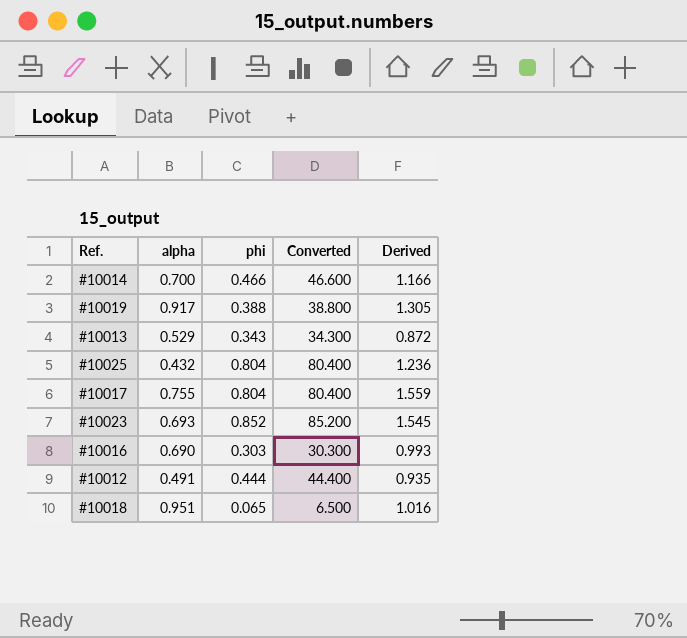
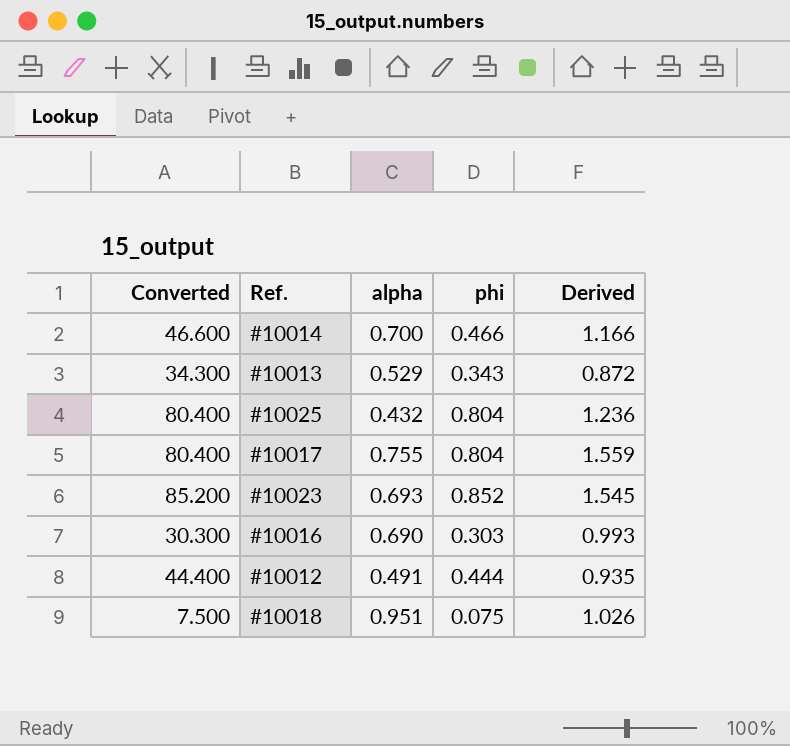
column Converted | position: 4 -> 1
row #10019: 0.917 | 0.388 | 38.800 | 1.305 -> none
#10018 | Converted: 6.500 -> 7.500
#10018 | phi: 0.065 -> 0.075
#10018 | Derived: 1.016 -> 1.026

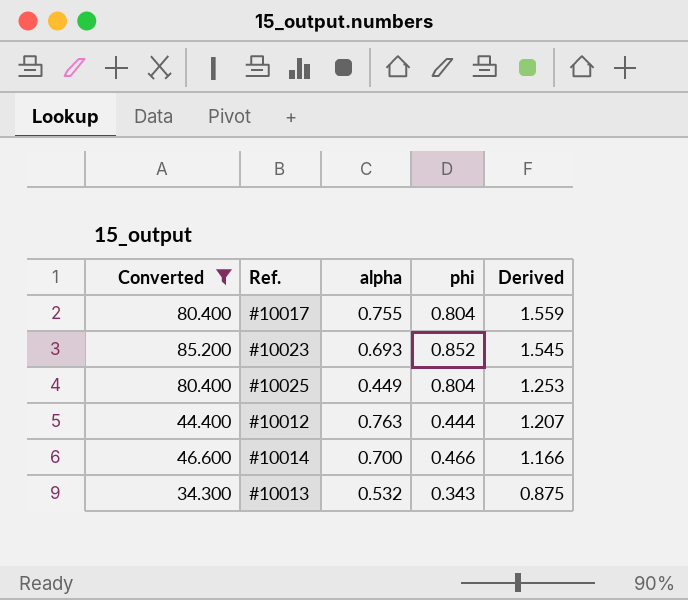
filter: none -> Converted >= 34.300
row order: none -> Derived descending
#10025 | alpha: 0.432 -> 0.449
#10025 | Derived: 1.236 -> 1.253
#10012 | alpha: 0.491 -> 0.763
#10012 | Derived: 0.935 -> 1.207
#10013 | alpha: 0.529 -> 0.532
#10013 | Derived: 0.872 -> 0.875

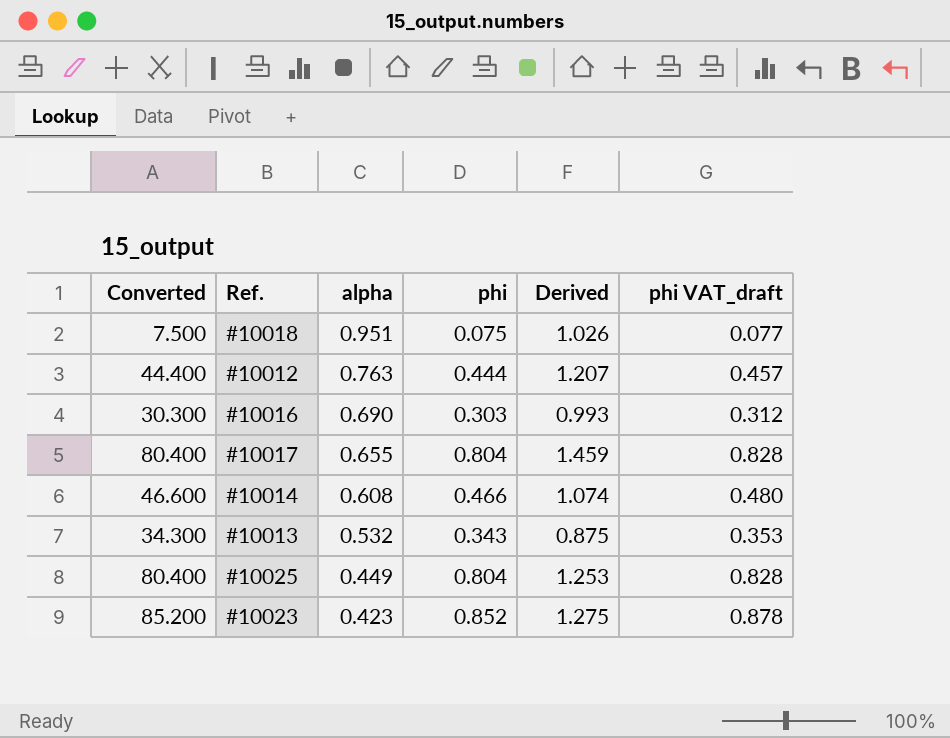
filter: Converted >= 34.300 -> none
row order: Derived descending -> alpha descending
column phi VAT_draft | formula: none -> [phi] * 1.03
#10017 | alpha: 0.755 -> 0.655
#10017 | Derived: 1.559 -> 1.459
#10014 | alpha: 0.700 -> 0.608
#10014 | Derived: 1.166 -> 1.074
#10023 | alpha: 0.693 -> 0.423
#10023 | Derived: 1.545 -> 1.275

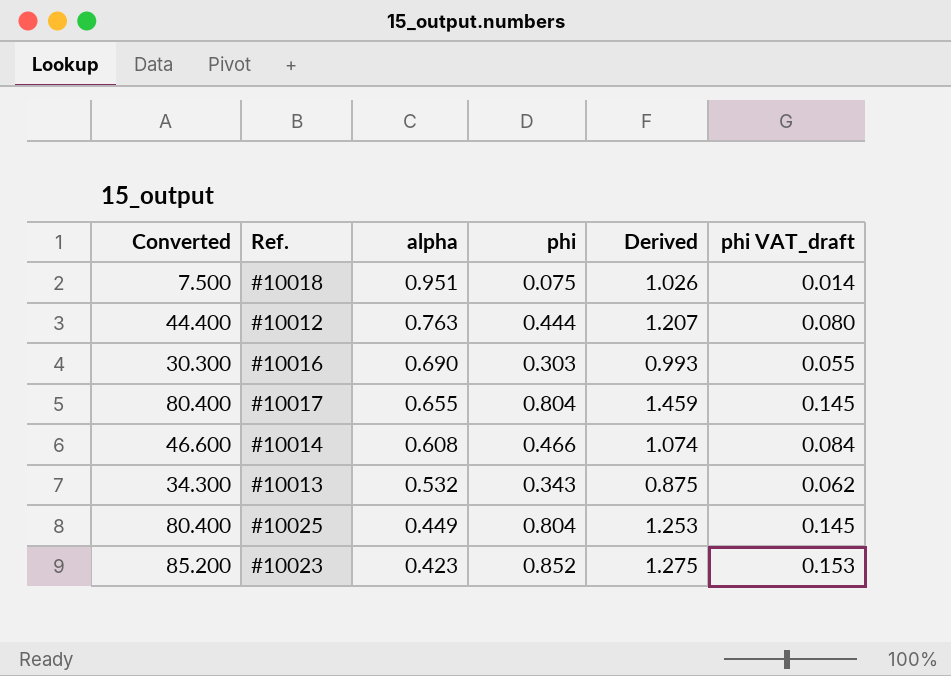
column phi VAT_draft | formula: [phi] * 1.03 -> [phi] * 0.18

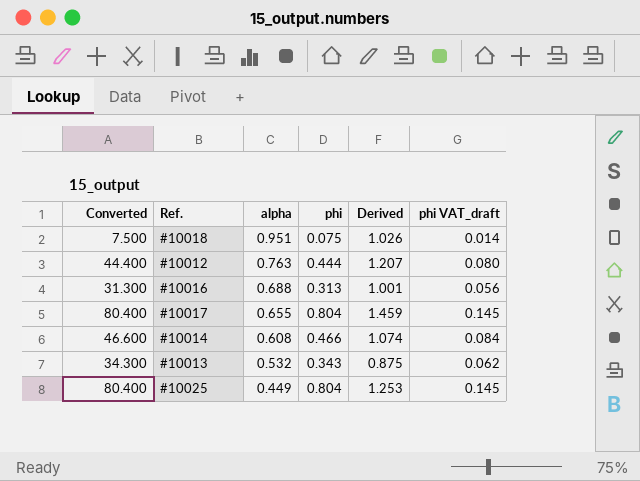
row #10023: 85.200 | 0.423 | 0.852 | 1.275 | 0.153 -> none
#10016 | Converted: 30.300 -> 31.300
#10016 | alpha: 0.690 -> 0.688
#10016 | phi: 0.303 -> 0.313
#10016 | Derived: 0.993 -> 1.001
#10016 | phi VAT_draft: 0.055 -> 0.056

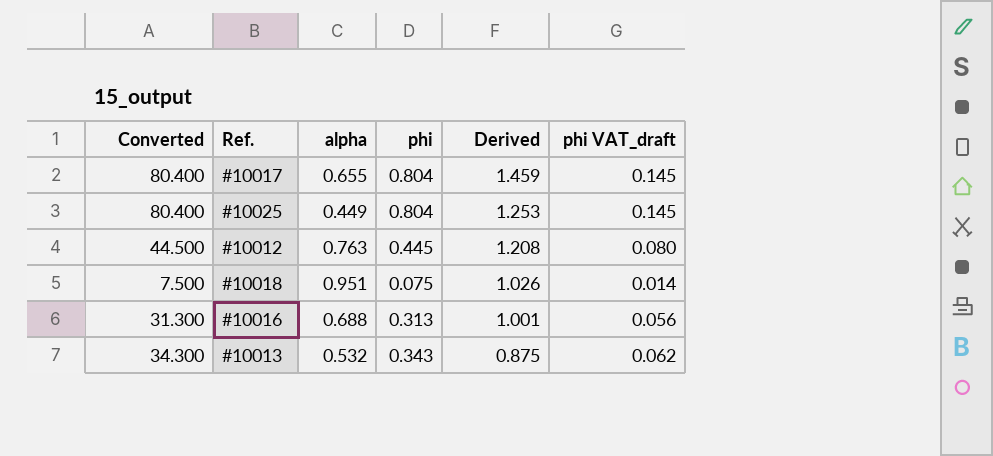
row order: alpha descending -> Derived descending
row #10014: 46.600 | 0.608 | 0.466 | 1.074 | 0.084 -> none
#10012 | Converted: 44.400 -> 44.500
#10012 | phi: 0.444 -> 0.445
#10012 | Derived: 1.207 -> 1.208

